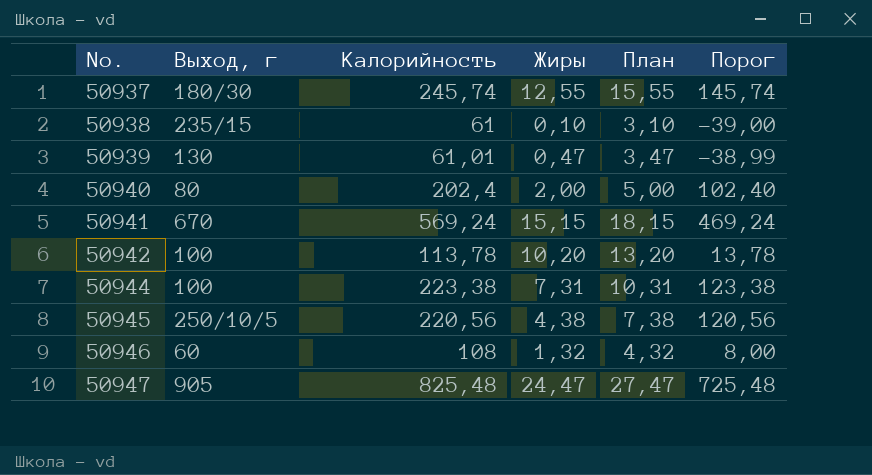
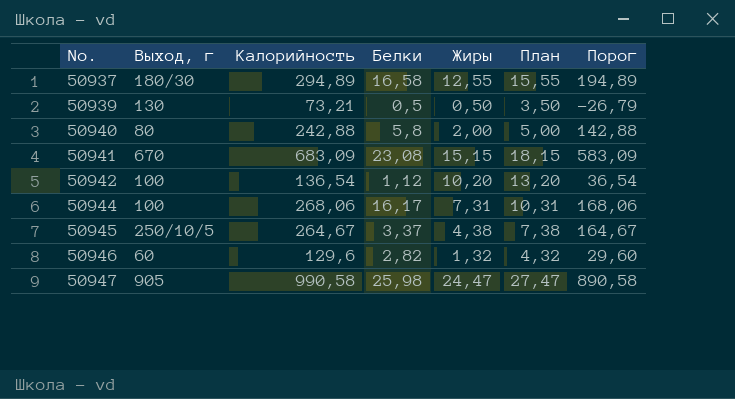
column Белки | position: none -> 4
row 50938: 235/15 | 61 | 0,10 | 3,10 | -39,00 -> none
50937 | Калорийность: 245,74 -> 294,89
50937 | Порог: 145,74 -> 194,89
50939 | Калорийность: 61,01 -> 73,21
50939 | Жиры: 0,47 -> 0,50
50939 | План: 3,47 -> 3,50
50939 | Порог: -38,99 -> -26,79
50940 | Калорийность: 202,4 -> 242,88
50940 | Порог: 102,40 -> 142,88
50941 | Калорийность: 569,24 -> 683,09
50941 | Порог: 469,24 -> 583,09
50942 | Калорийность: 113,78 -> 136,54
50942 | Порог: 13,78 -> 36,54
50944 | Калорийность: 223,38 -> 268,06
50944 | Порог: 123,38 -> 168,06
50945 | Калорийность: 220,56 -> 264,67
50945 | Порог: 120,56 -> 164,67
50946 | Калорийность: 108 -> 129,6
50946 | Порог: 8,00 -> 29,60
50947 | Калорийность: 825,48 -> 990,58
50947 | Порог: 725,48 -> 890,58

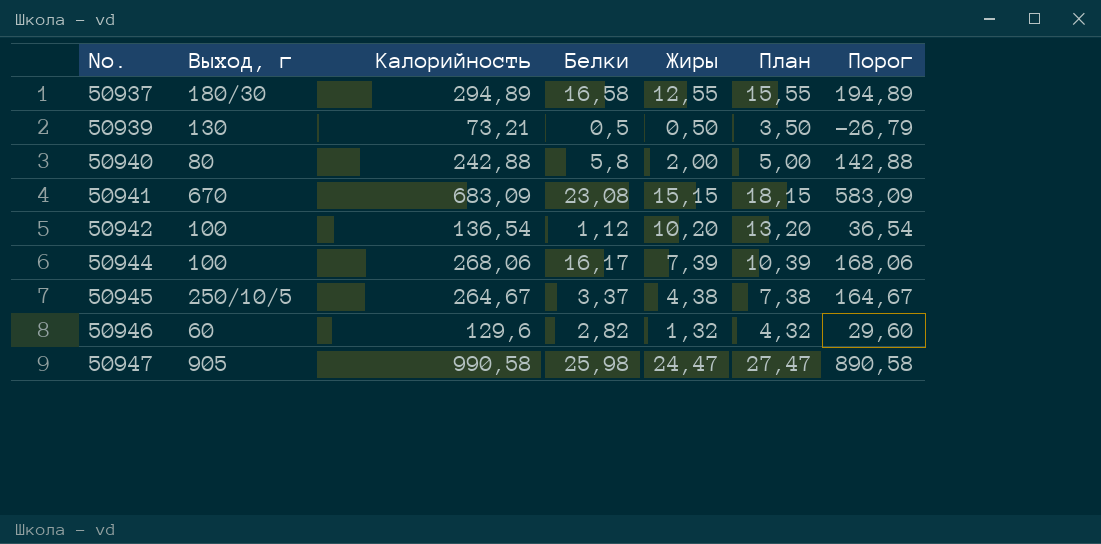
50944 | Жиры: 7,31 -> 7,39
50944 | План: 10,31 -> 10,39

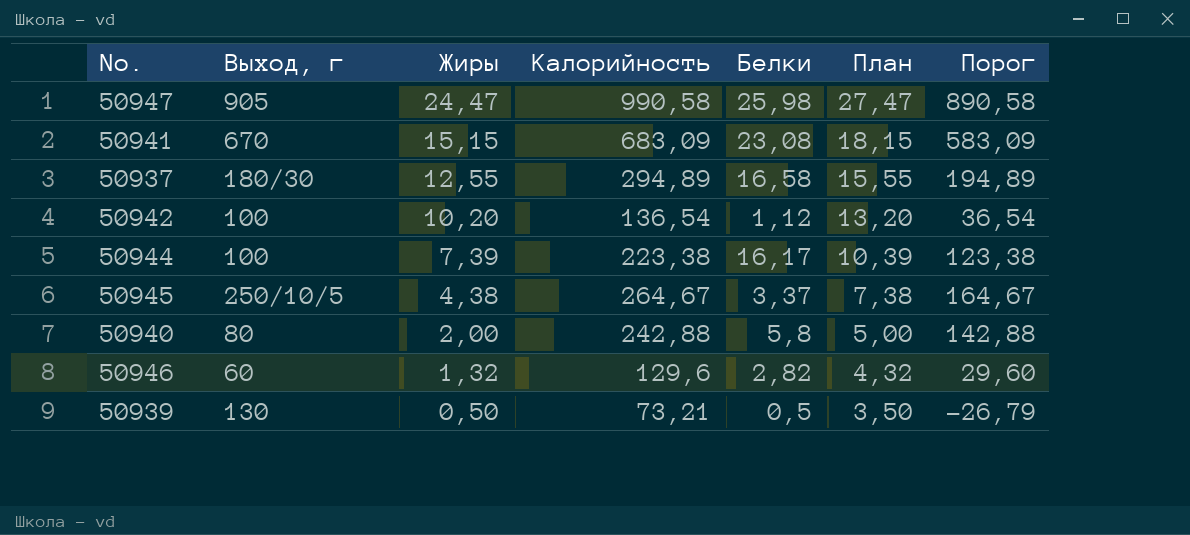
row order: No. ascending -> Жиры descending
column Жиры | position: 5 -> 3
50944 | Калорийность: 268,06 -> 223,38
50944 | Порог: 168,06 -> 123,38

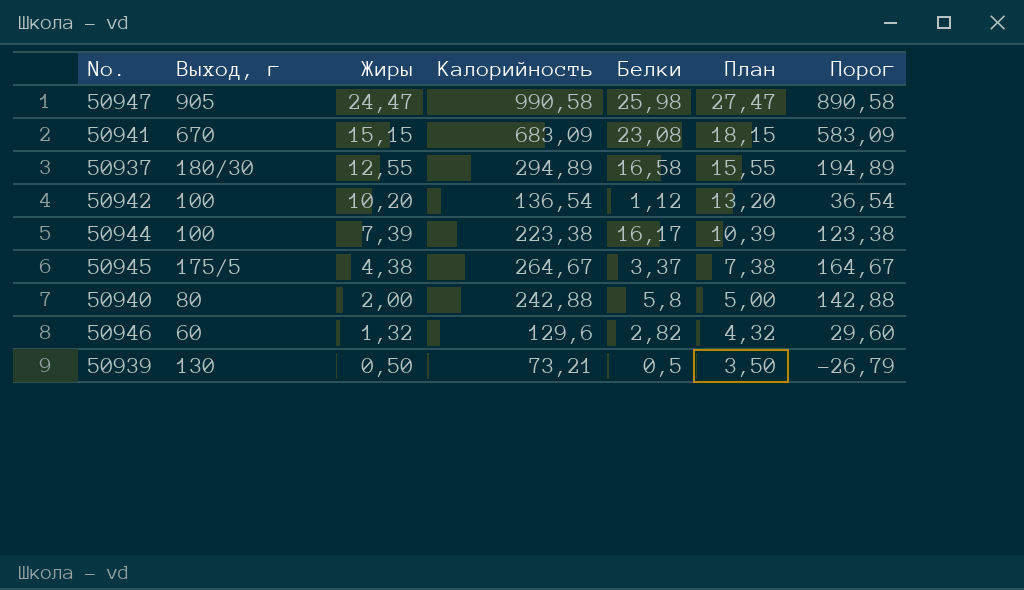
50945 | Выход, г: 250/10/5 -> 175/5

